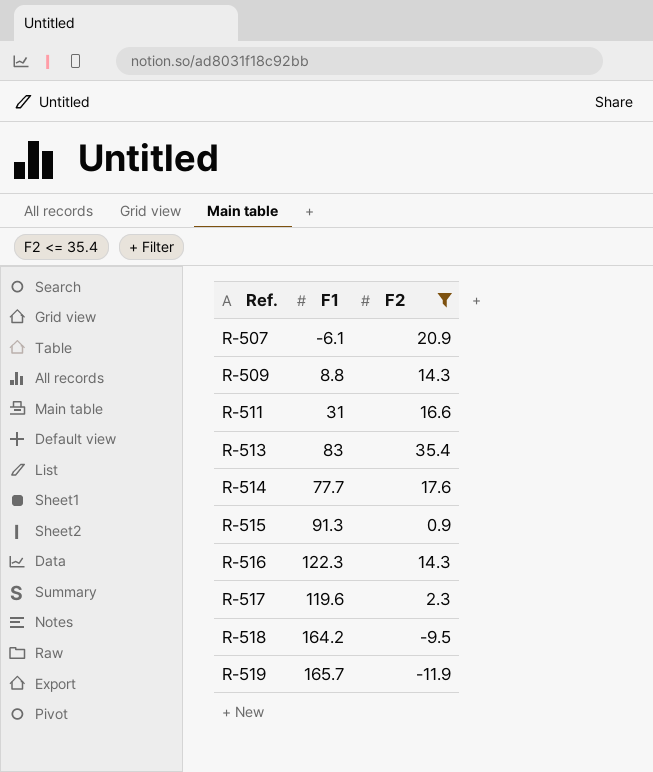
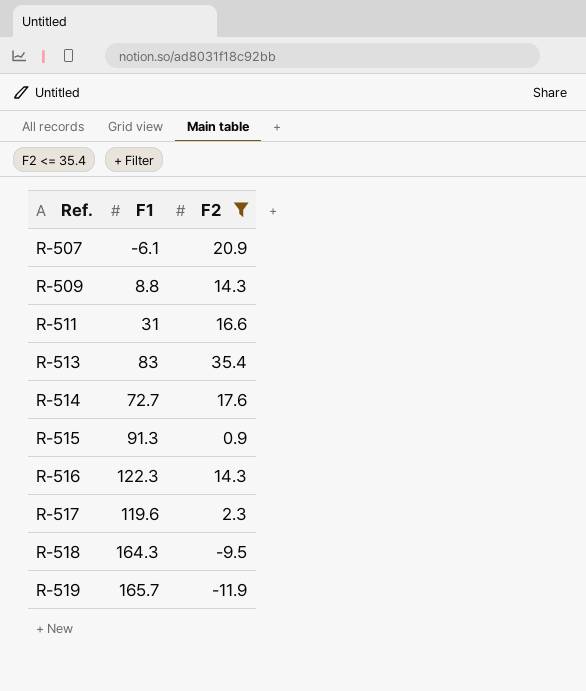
R-514 | F1: 77.7 -> 72.7
R-518 | F1: 164.2 -> 164.3

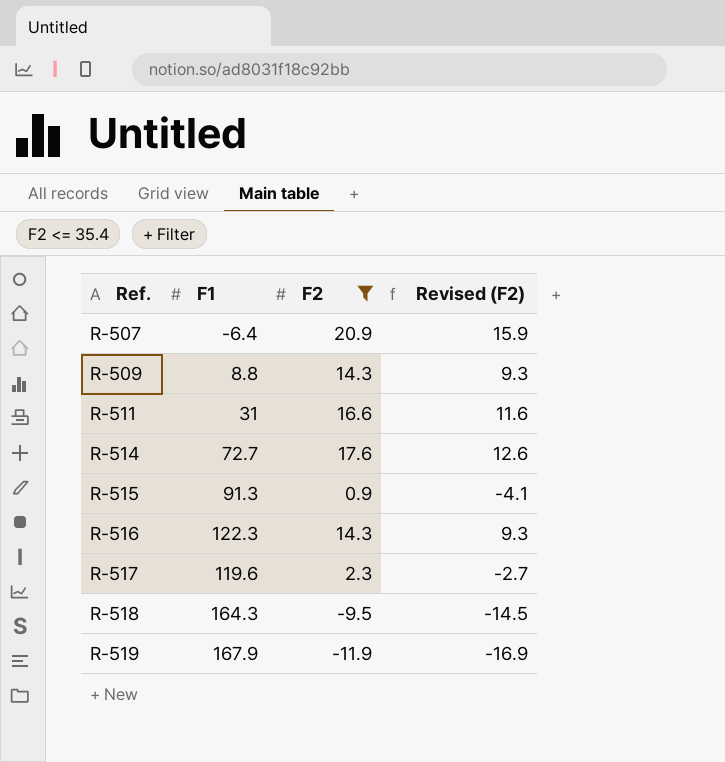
column Revised (F2) | formula: none -> [F2] - 5
row R-513: 83 | 35.4 -> none
R-507 | F1: -6.1 -> -6.4
R-519 | F1: 165.7 -> 167.9

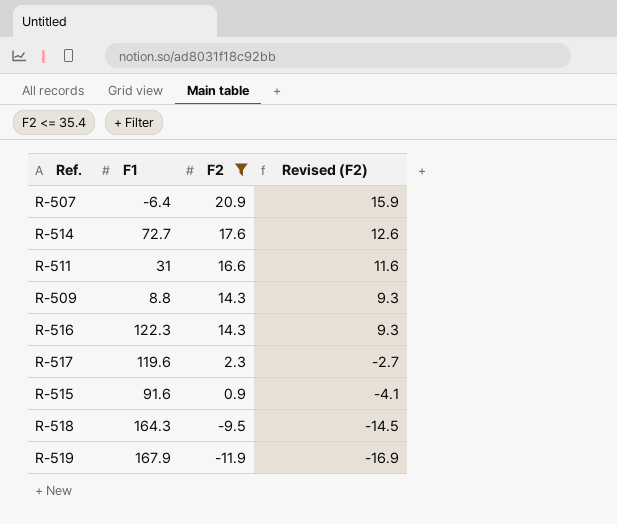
row order: Ref. ascending -> F2 descending
R-515 | F1: 91.3 -> 91.6

